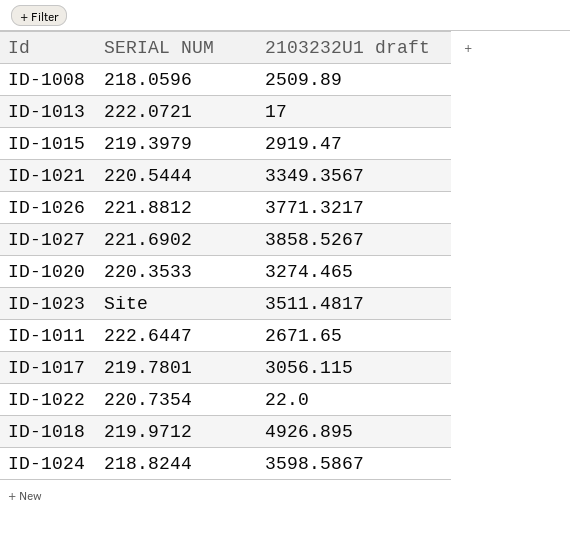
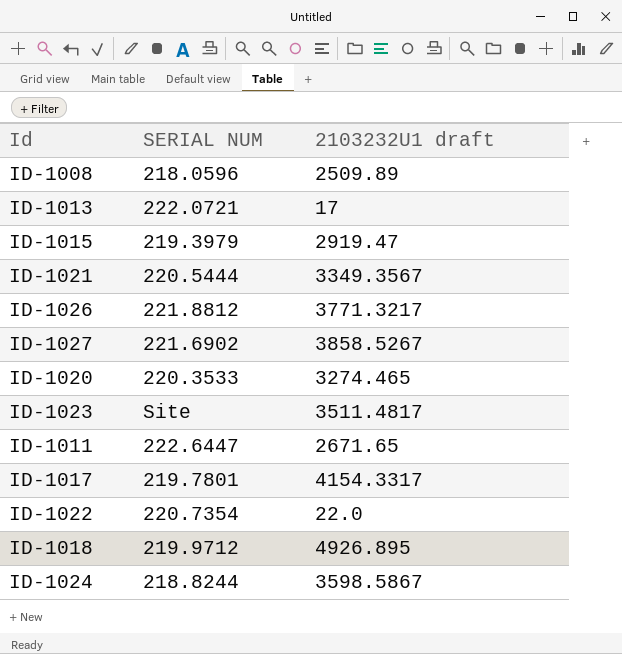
ID-1017 | 2103232U1 draft: 3056.115 -> 4154.3317

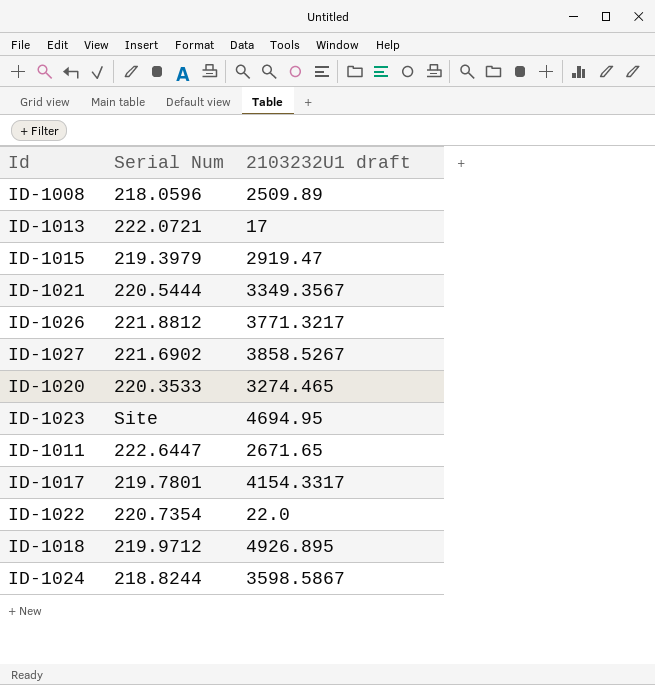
column name: SERIAL NUM -> Serial Num
ID-1023 | 2103232U1 draft: 3511.4817 -> 4694.95

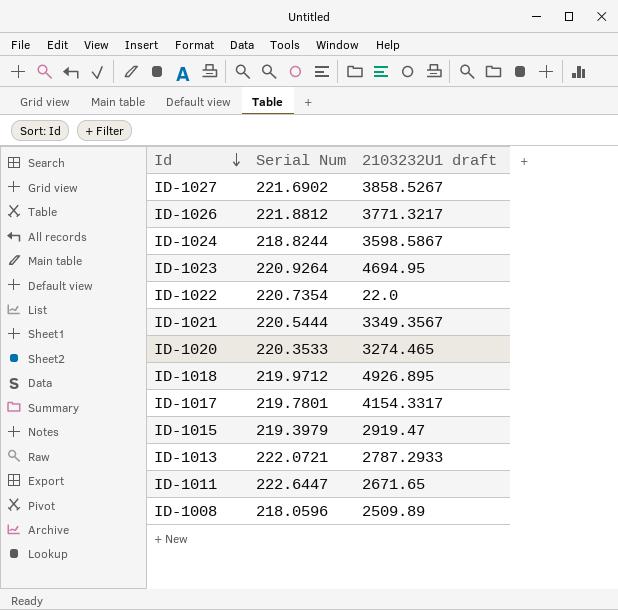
row order: none -> Id descending
ID-1023 | Serial Num: Site -> 220.9264
ID-1013 | 2103232U1 draft: 17 -> 2787.2933

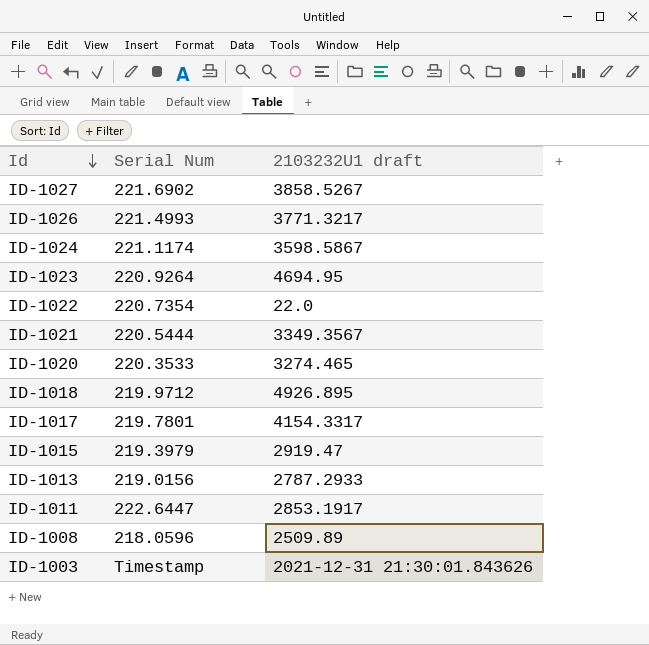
ID-1026 | Serial Num: 221.8812 -> 221.4993
ID-1024 | Serial Num: 218.8244 -> 221.1174
ID-1013 | Serial Num: 222.0721 -> 219.0156
ID-1011 | 2103232U1 draft: 2671.65 -> 2853.1917
row ID-1003: none -> Timestamp | 2021-12-31 21:30:01.843626

